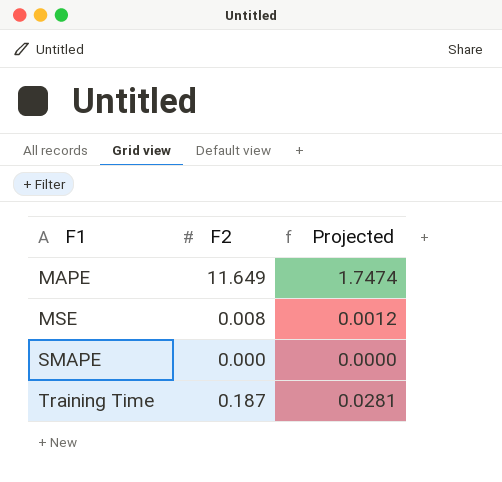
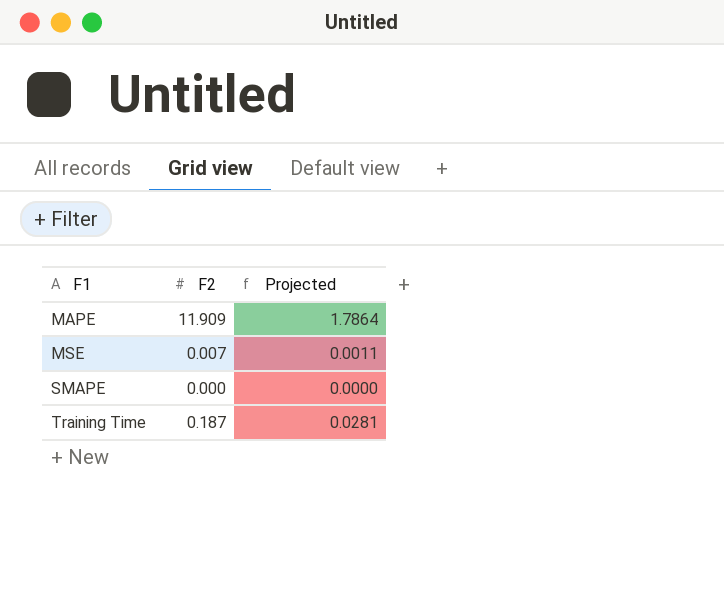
MAPE | F2: 11.649 -> 11.909
MAPE | Projected: 1.7474 -> 1.7864
MSE | F2: 0.008 -> 0.007
MSE | Projected: 0.0012 -> 0.0011

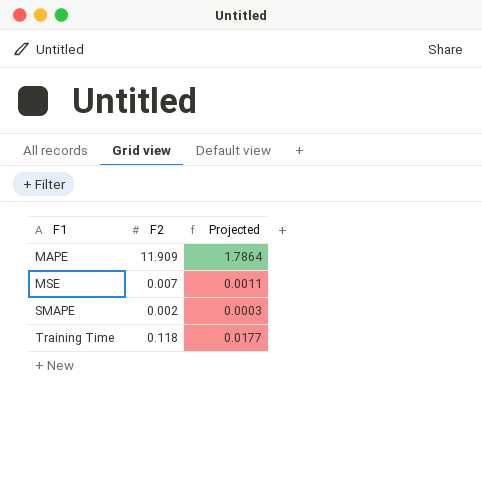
SMAPE | F2: 0.000 -> 0.002
SMAPE | Projected: 0.0000 -> 0.0003
Training Time | F2: 0.187 -> 0.118
Training Time | Projected: 0.0281 -> 0.0177

